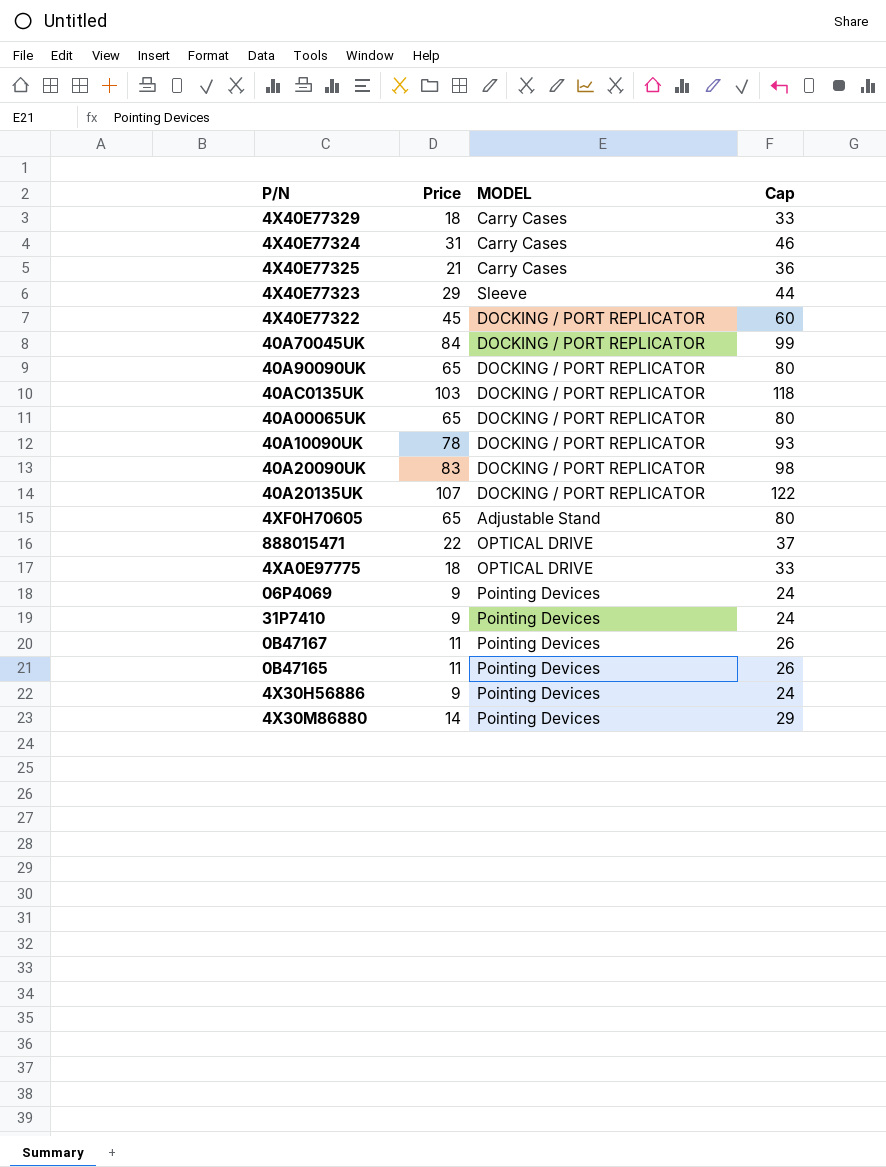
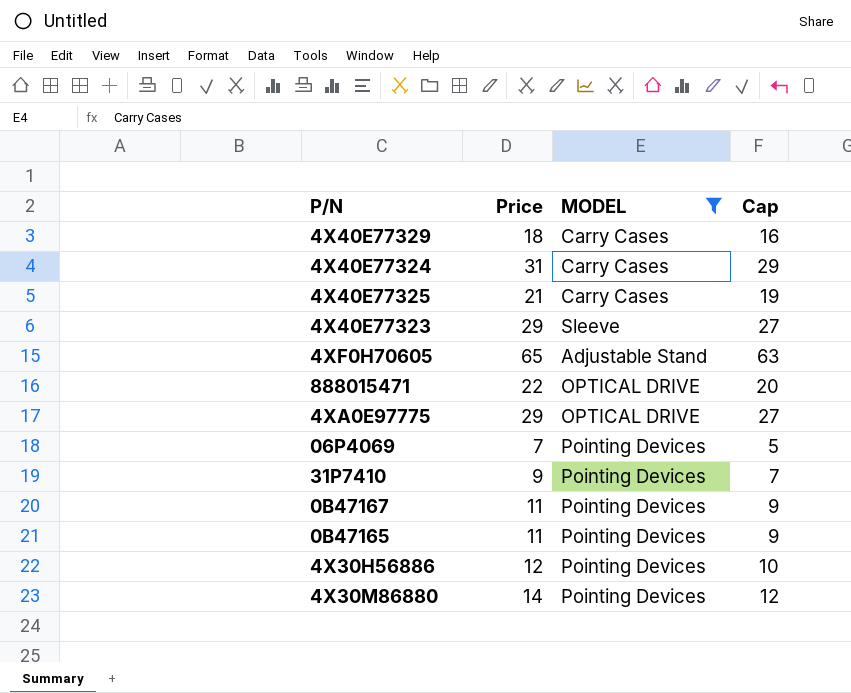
filter: none -> MODEL != DOCKING / PORT REPLICATOR
column Cap | formula: [Price] + 15 -> [Price] - 2
4XA0E97775 | Price: 18 -> 29
06P4069 | Price: 9 -> 7
4X30H56886 | Price: 9 -> 12

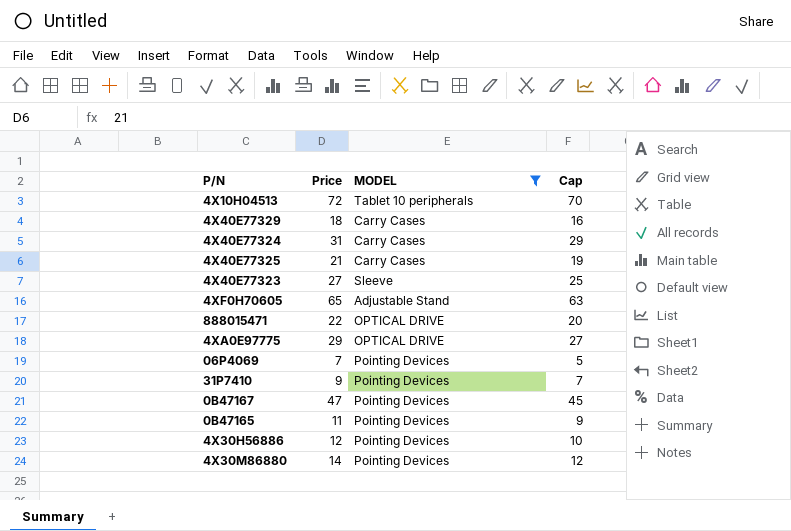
row 4X10H04513: none -> 72 | Tablet 10 peripherals | 70
4X40E77323 | Price: 29 -> 27
4X40E77323 | Cap: 27 -> 25
0B47167 | Price: 11 -> 47
0B47167 | Cap: 9 -> 45

